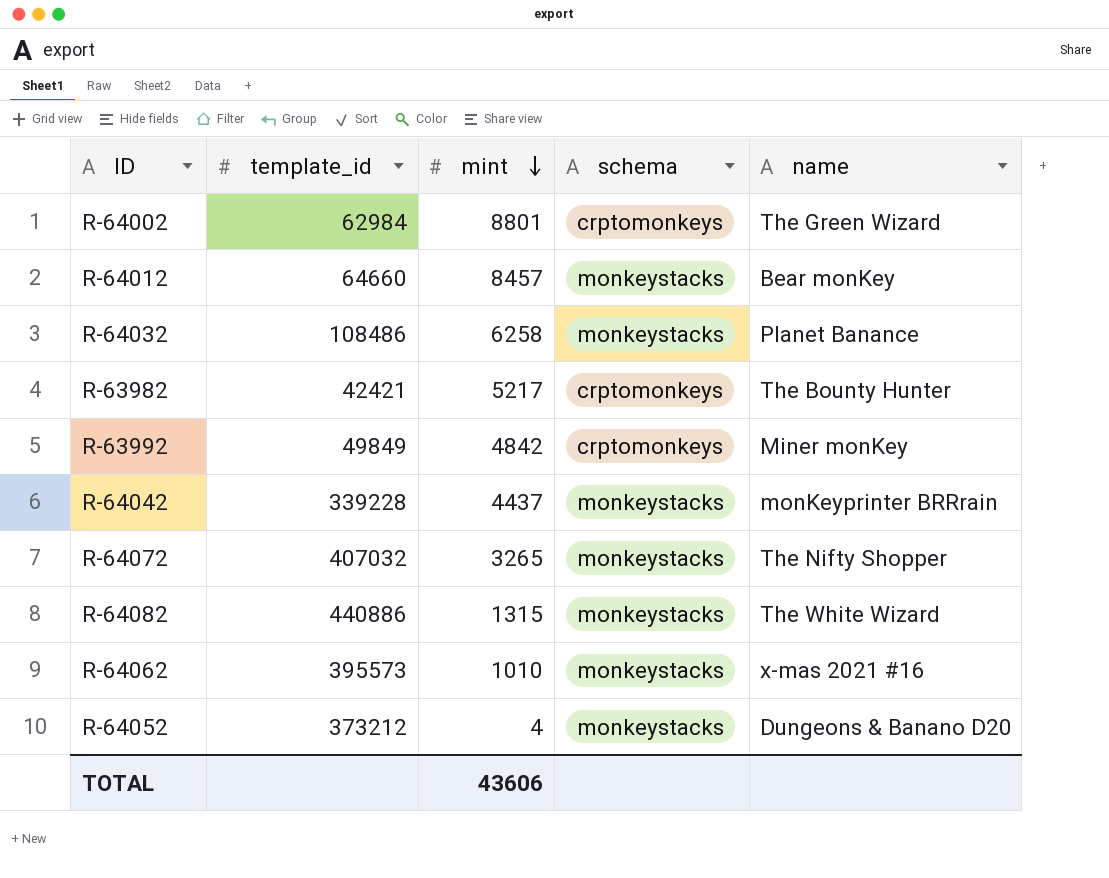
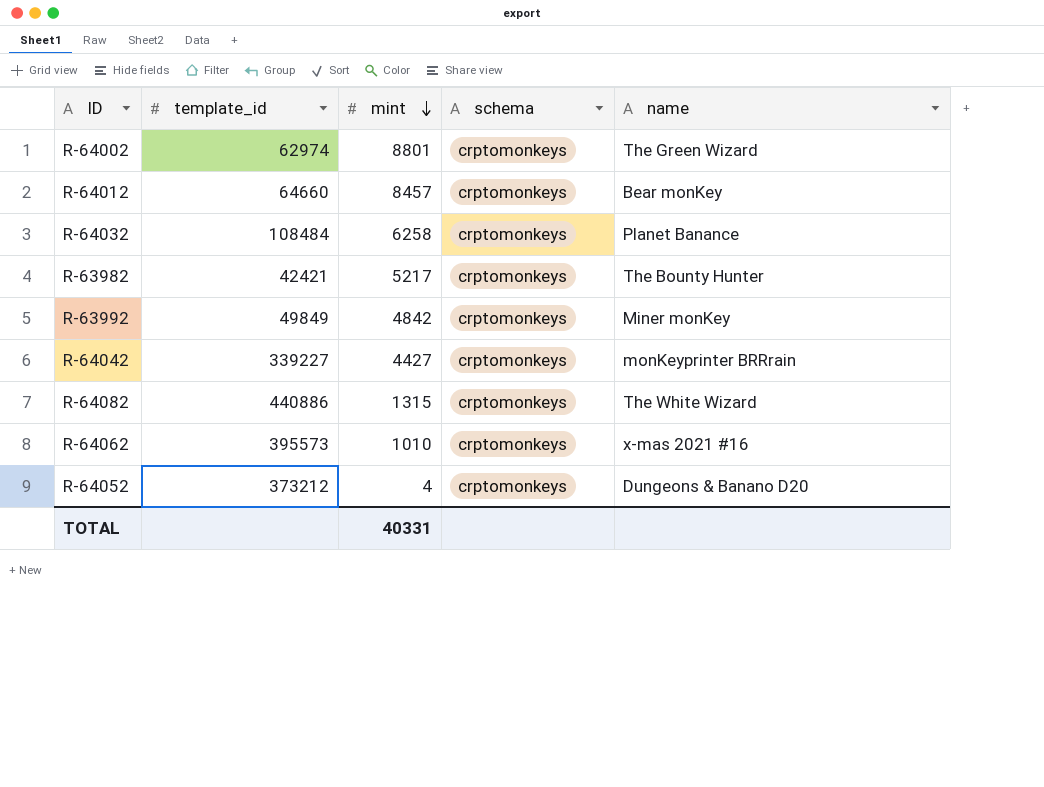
row R-64072: 407032 | 3265 | monkeystacks | The Nifty Shopper -> none
R-64002 | template_id: 62984 -> 62974
R-64012 | schema: monkeystacks -> crptomonkeys
R-64032 | template_id: 108486 -> 108484
R-64032 | schema: monkeystacks -> crptomonkeys
R-64042 | template_id: 339228 -> 339227
R-64042 | mint: 4437 -> 4427
R-64042 | schema: monkeystacks -> crptomonkeys
R-64082 | schema: monkeystacks -> crptomonkeys
R-64062 | schema: monkeystacks -> crptomonkeys
R-64052 | schema: monkeystacks -> crptomonkeys
TOTAL | mint: 43606 -> 40331

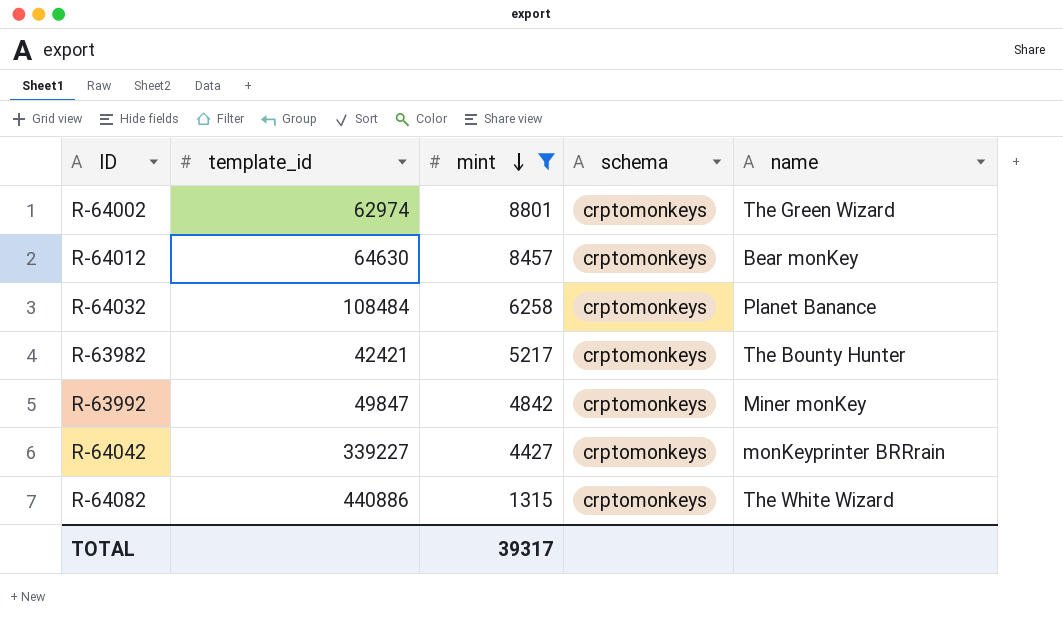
filter: none -> mint >= 1315
R-64012 | template_id: 64660 -> 64630
R-63992 | template_id: 49849 -> 49847
TOTAL | mint: 40331 -> 39317

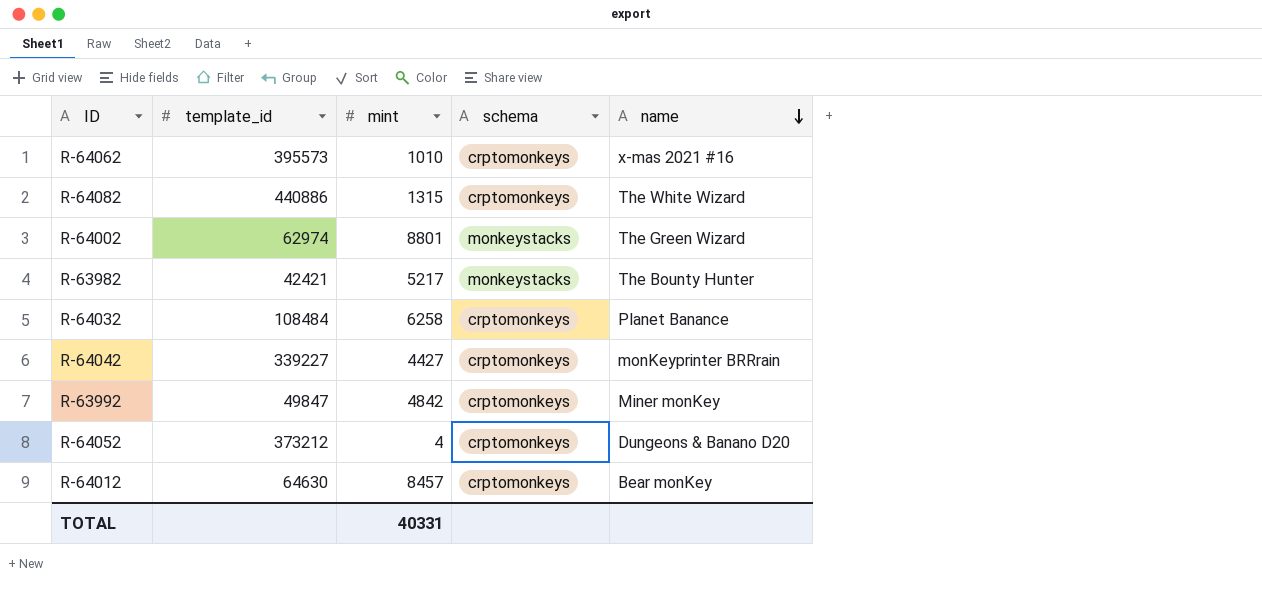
filter: mint >= 1315 -> none
row order: mint descending -> name descending
R-64002 | schema: crptomonkeys -> monkeystacks
R-63982 | schema: crptomonkeys -> monkeystacks
TOTAL | mint: 39317 -> 40331

